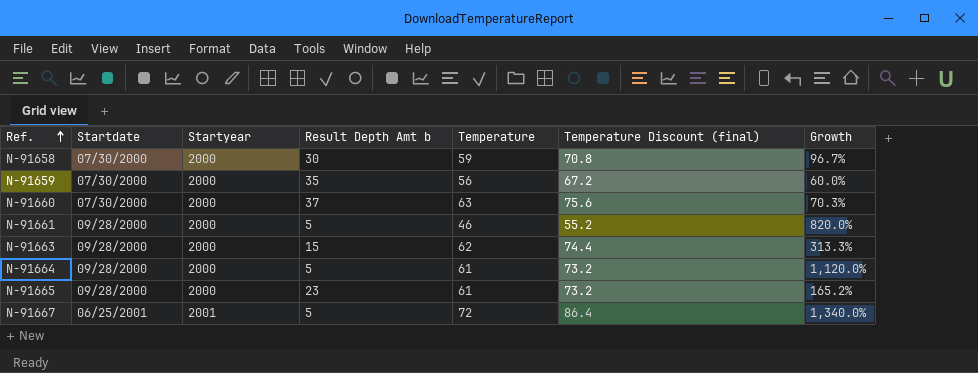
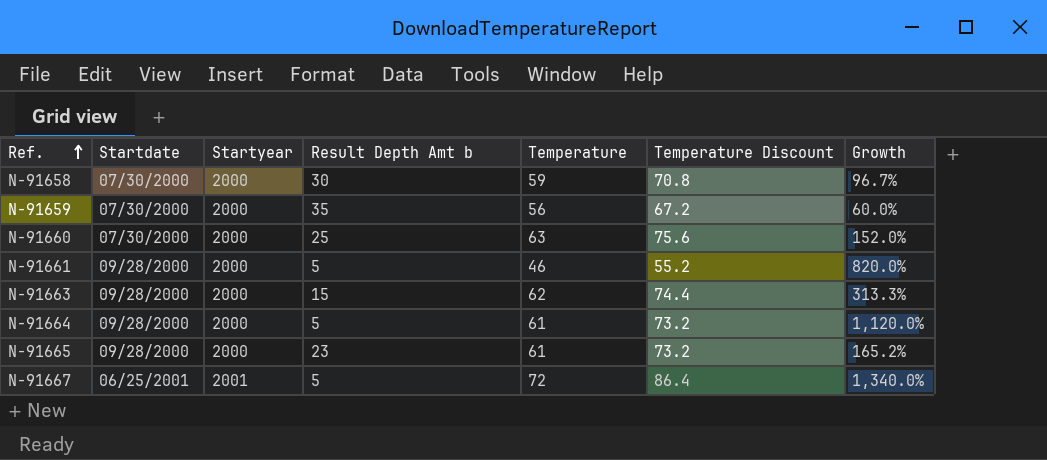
column name: Temperature Discount (final) -> Temperature Discount
N-91660 | Result Depth Amt b: 37 -> 25
N-91660 | Growth: 70.3% -> 152.0%

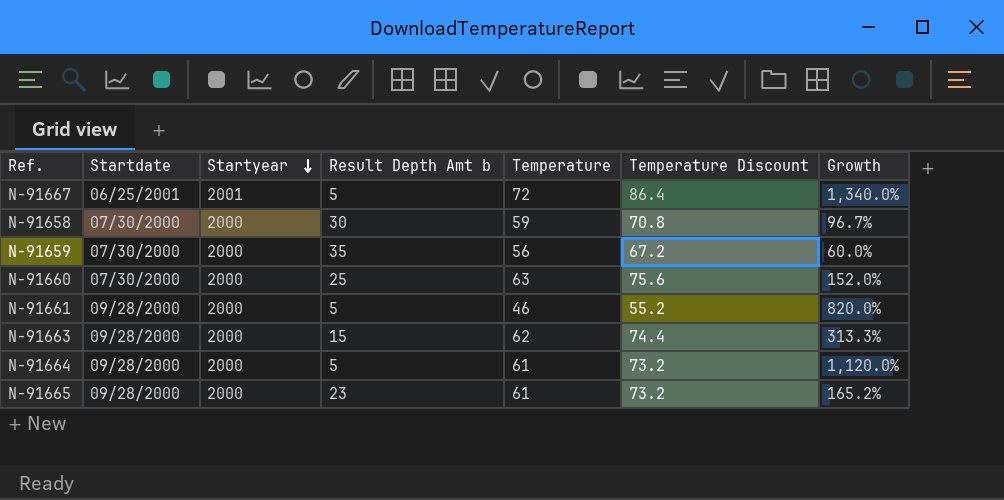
row order: Ref. ascending -> Startyear descending

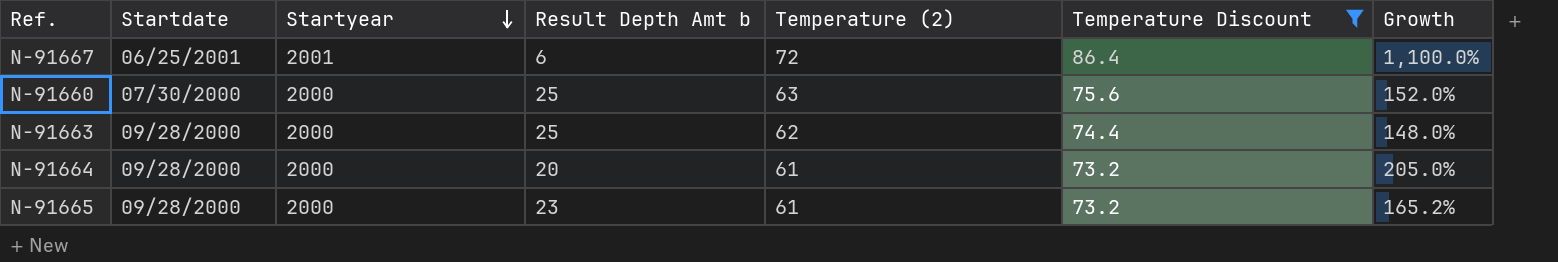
filter: none -> Temperature Discount >= 73.2
column name: Temperature -> Temperature (2)
N-91667 | Result Depth Amt b: 5 -> 6
N-91667 | Growth: 1,340.0% -> 1,100.0%
N-91663 | Result Depth Amt b: 15 -> 25
N-91663 | Growth: 313.3% -> 148.0%
N-91664 | Result Depth Amt b: 5 -> 20
N-91664 | Growth: 1,120.0% -> 205.0%

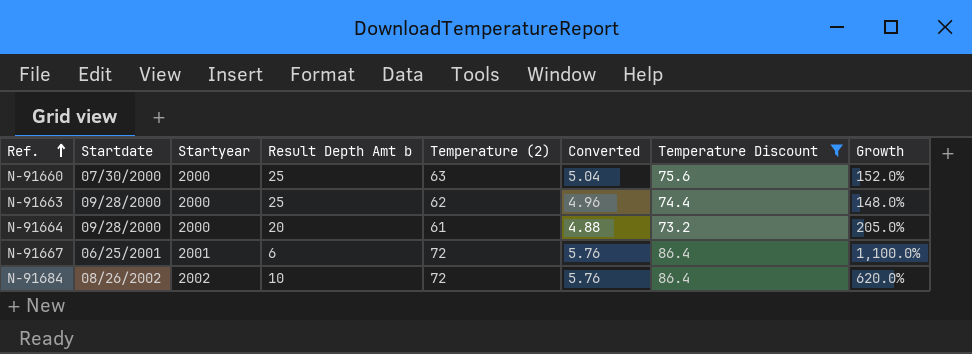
row order: Startyear descending -> Ref. ascending
column Converted | formula: none -> [Temperature (2)] * 0.08
row N-91665: 09/28/2000 | 2000 | 23 | 61 | 73.2 | 165.2% -> none
row N-91684: none -> 08/26/2002 | 2002 | 10 | 72 | 5.76 | 86.4 | 620.0%

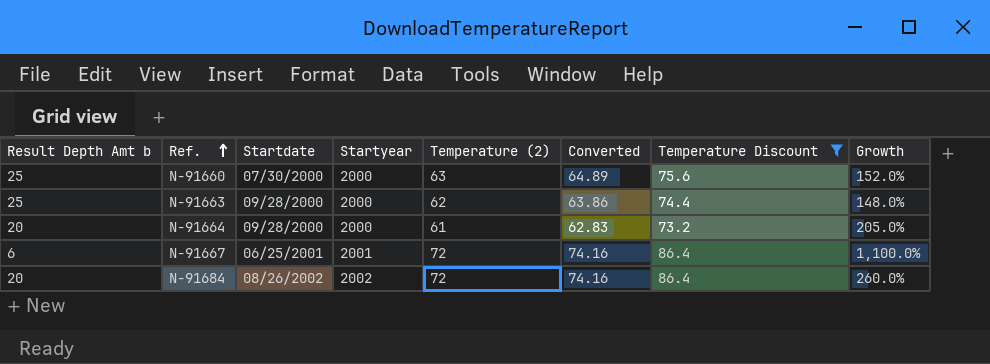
column Result Depth Amt b | position: 4 -> 1
column Converted | formula: [Temperature (2)] * 0.08 -> [Temperature (2)] * 1.03
N-91684 | Result Depth Amt b: 10 -> 20
N-91684 | Growth: 620.0% -> 260.0%

